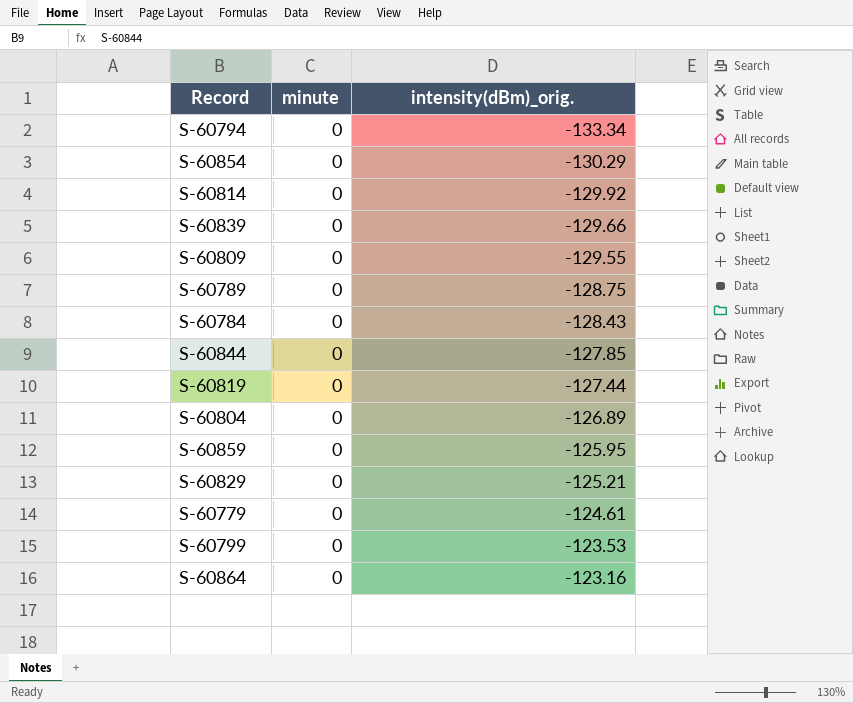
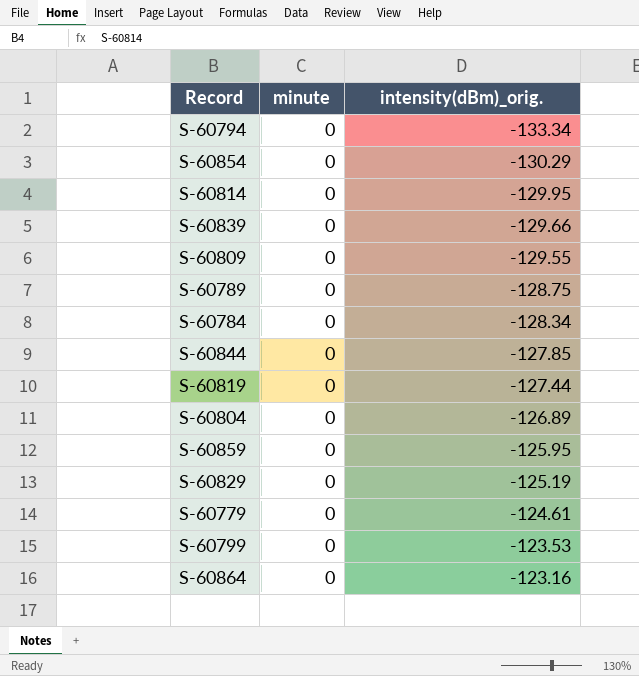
S-60814 | intensity(dBm)_orig.: -129.92 -> -129.95
S-60784 | intensity(dBm)_orig.: -128.43 -> -128.34
S-60829 | intensity(dBm)_orig.: -125.21 -> -125.19

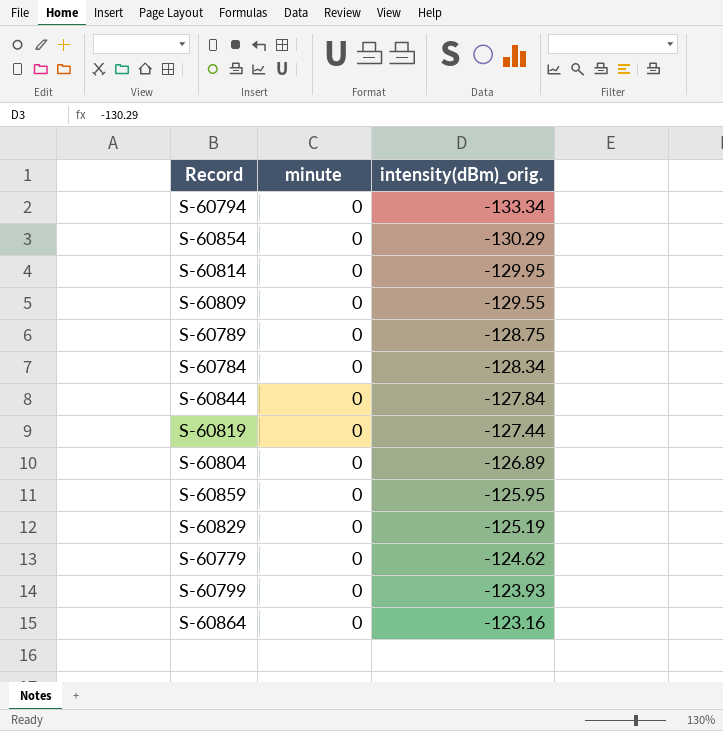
row S-60839: 0 | -129.66 -> none
S-60844 | intensity(dBm)_orig.: -127.85 -> -127.84
S-60779 | intensity(dBm)_orig.: -124.61 -> -124.62
S-60799 | intensity(dBm)_orig.: -123.53 -> -123.93

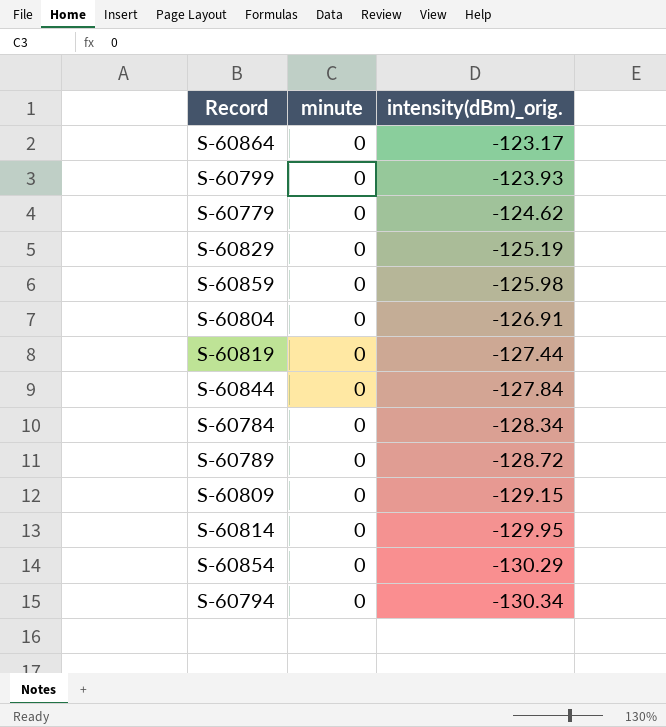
row order: intensity(dBm)_orig. ascending -> intensity(dBm)_orig. descending
S-60864 | intensity(dBm)_orig.: -123.16 -> -123.17
S-60859 | intensity(dBm)_orig.: -125.95 -> -125.98
S-60804 | intensity(dBm)_orig.: -126.89 -> -126.91
S-60789 | intensity(dBm)_orig.: -128.75 -> -128.72
S-60809 | intensity(dBm)_orig.: -129.55 -> -129.15
S-60794 | intensity(dBm)_orig.: -133.34 -> -130.34

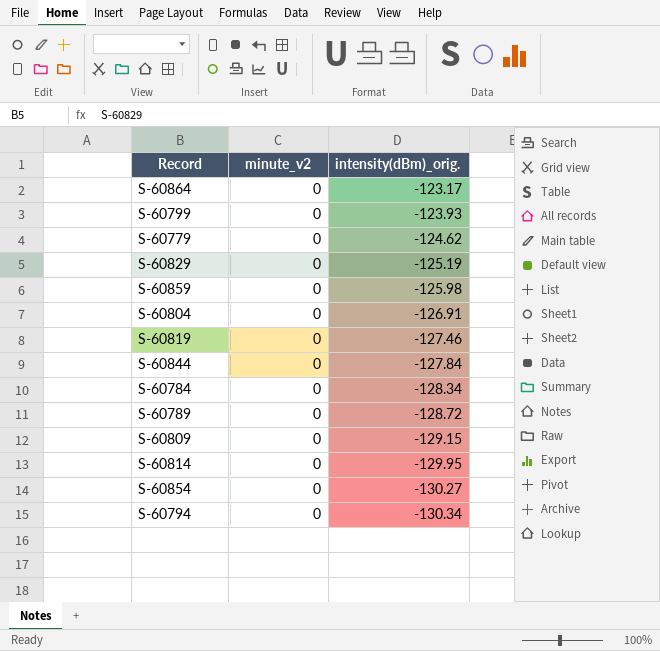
column name: minute -> minute_v2
S-60819 | intensity(dBm)_orig.: -127.44 -> -127.46
S-60854 | intensity(dBm)_orig.: -130.29 -> -130.27

